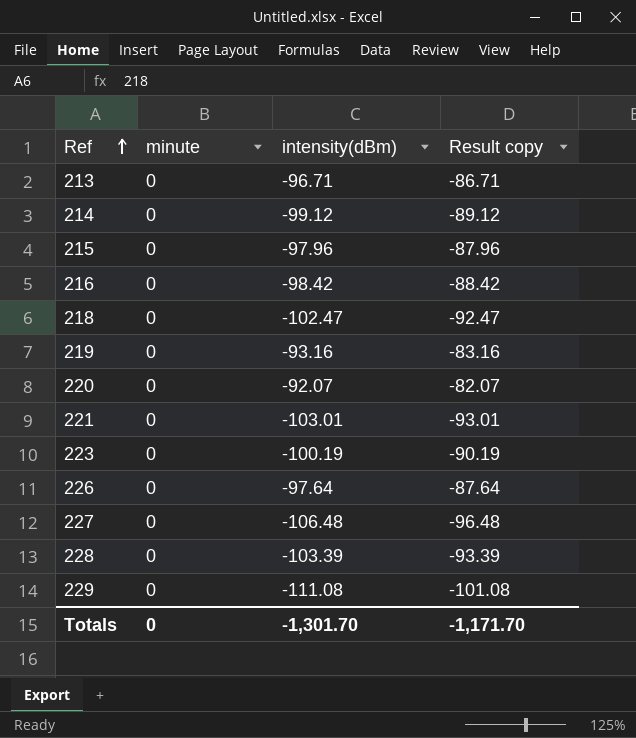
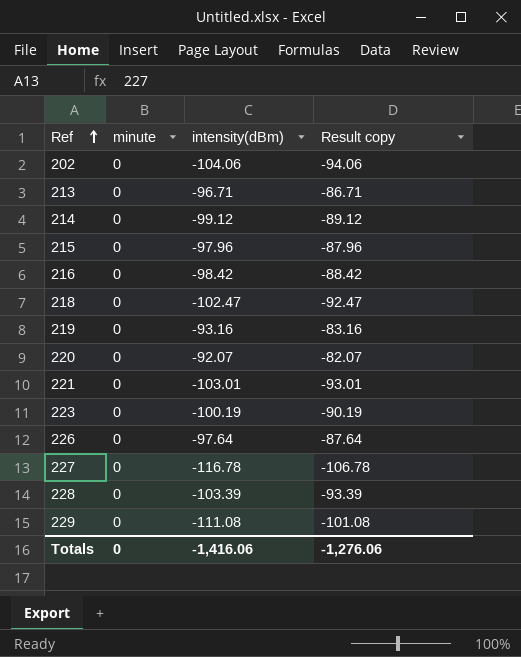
row 202: none -> 0 | -104.06 | -94.06
227 | intensity(dBm): -106.48 -> -116.78
227 | Result copy: -96.48 -> -106.78
Totals | intensity(dBm): -1,301.70 -> -1,416.06
Totals | Result copy: -1,171.70 -> -1,276.06

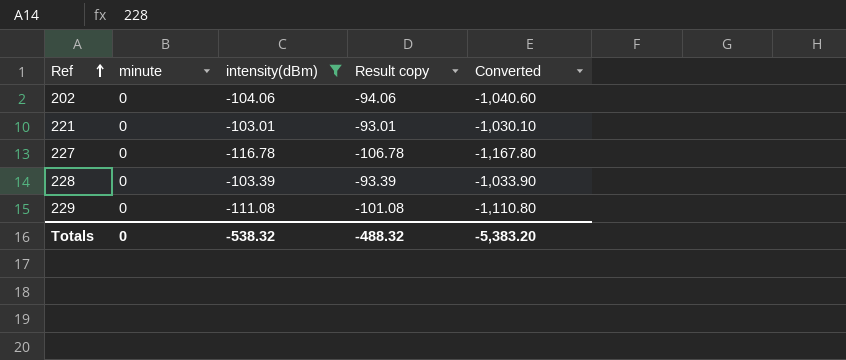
filter: none -> intensity(dBm) <= -103.01
column Converted | formula: none -> [intensity(dBm)] * 10
Totals | intensity(dBm): -1,416.06 -> -538.32
Totals | Result copy: -1,276.06 -> -488.32

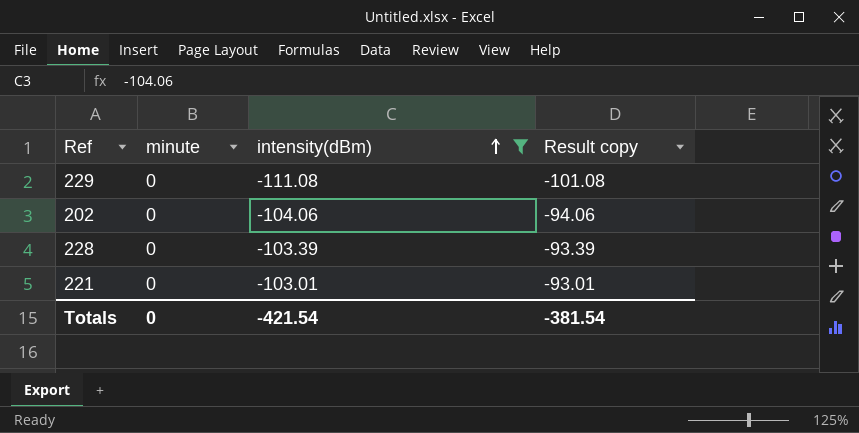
row order: Ref ascending -> intensity(dBm) ascending
column Converted | formula: [intensity(dBm)] * 10 -> none
row 227: 0 | -116.78 | -106.78 | -1,167.80 -> none
Totals | intensity(dBm): -538.32 -> -421.54
Totals | Result copy: -488.32 -> -381.54

